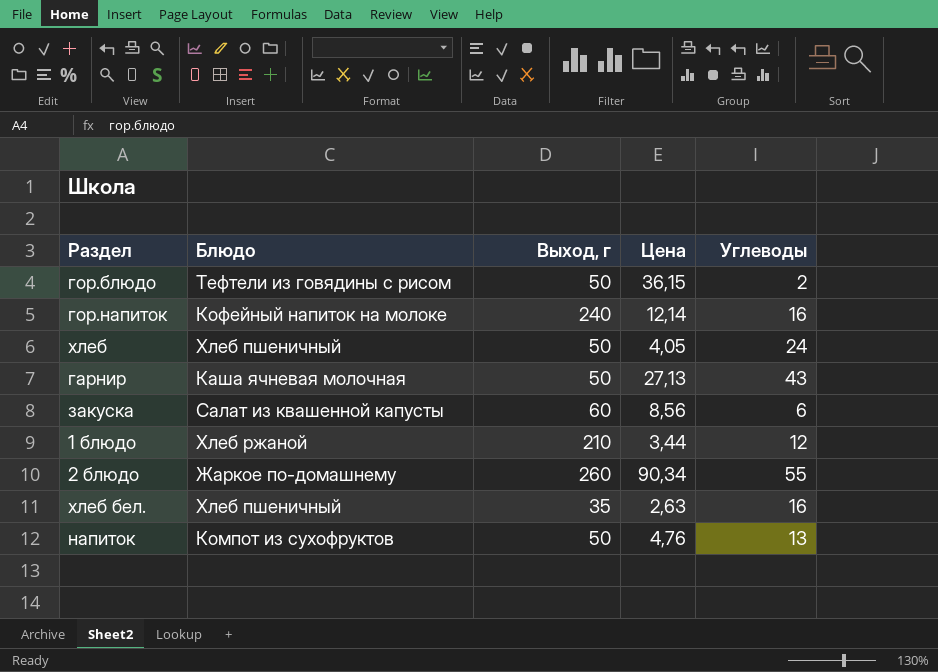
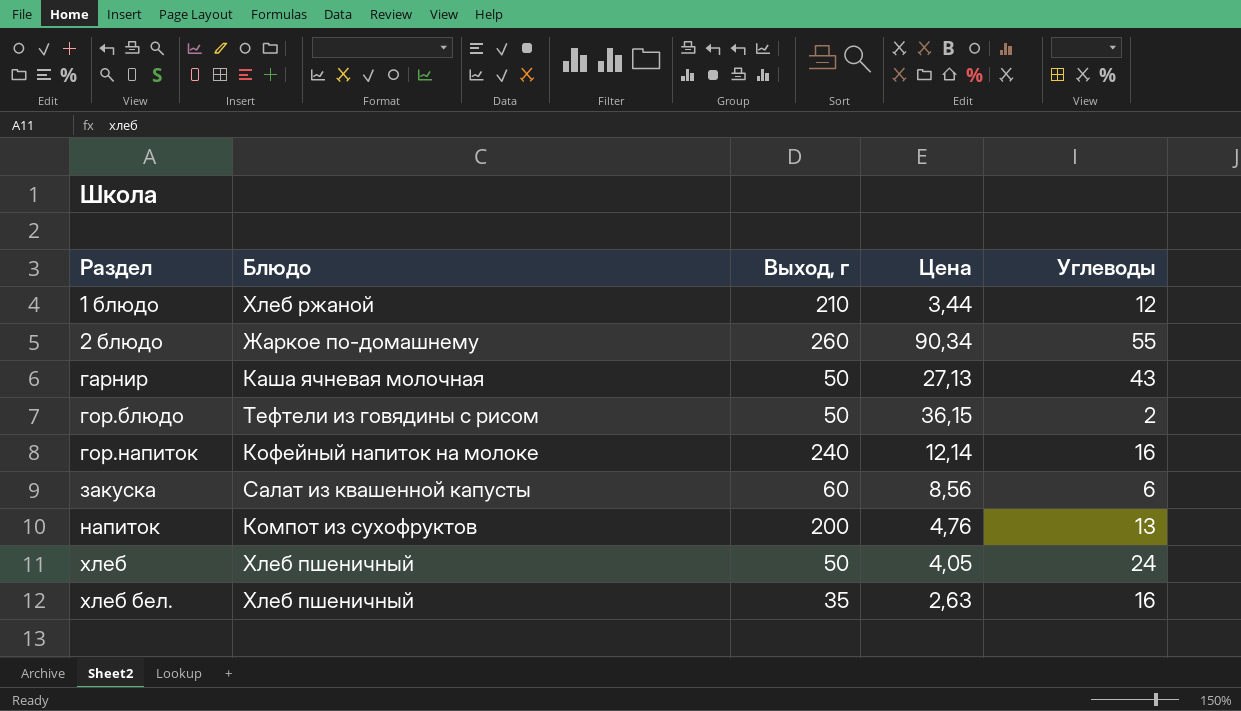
row order: none -> Раздел ascending
напиток | Выход, г: 50 -> 200

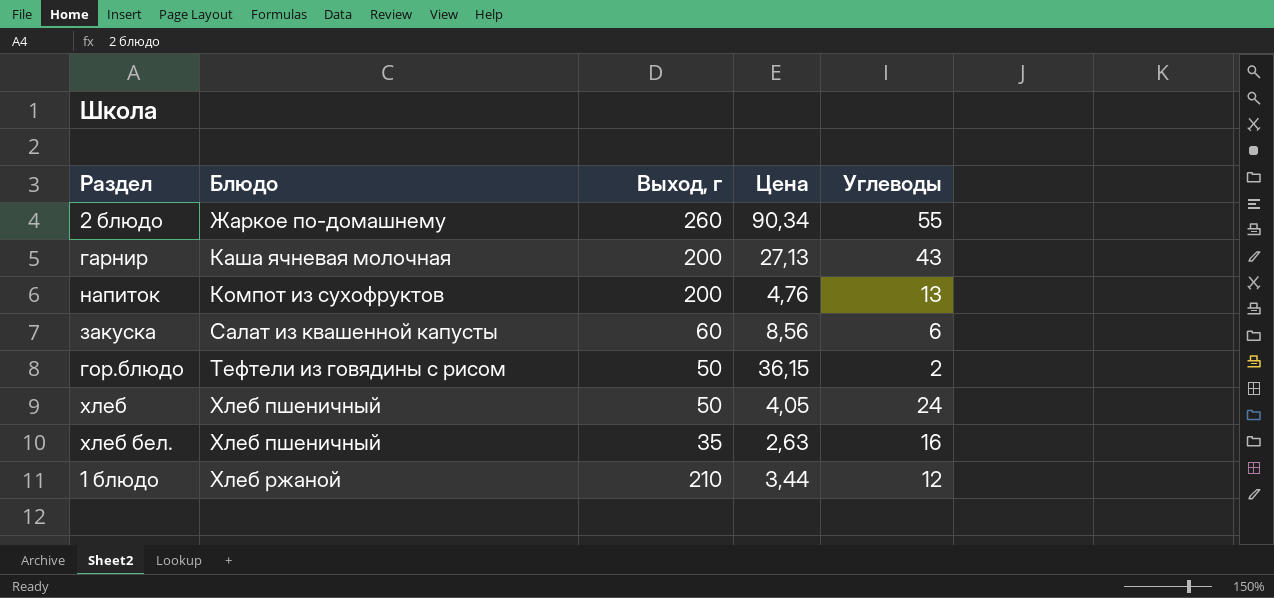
row order: Раздел ascending -> Блюдо ascending
row гор.напиток: Кофейный напиток на молоке | 240 | 12,14 | 16 -> none
гарнир | Выход, г: 50 -> 200

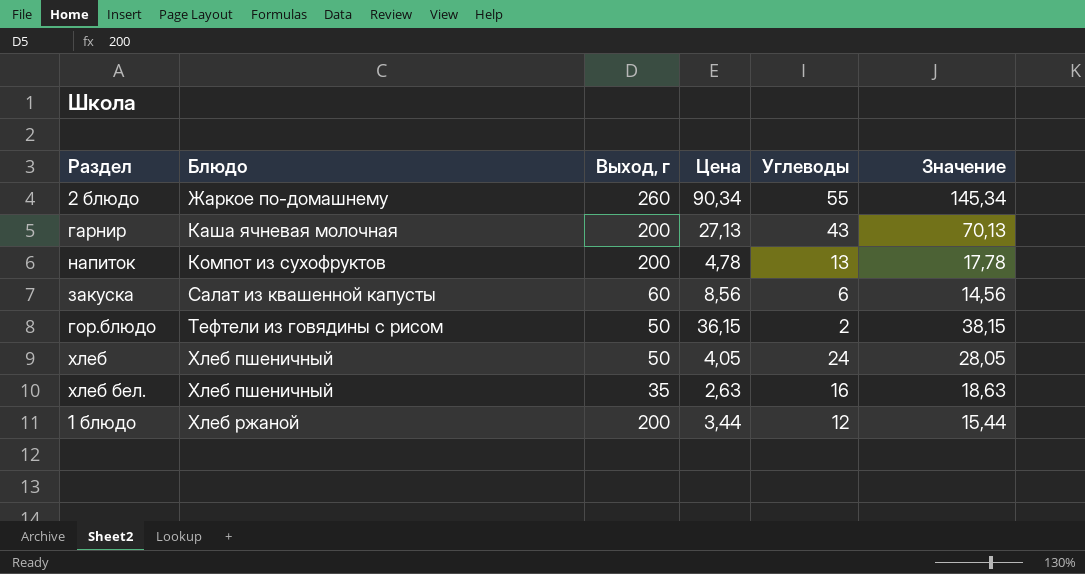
column Значение | formula: none -> [Цена] + [Углеводы]
напиток | Цена: 4,76 -> 4,78
1 блюдо | Выход, г: 210 -> 200

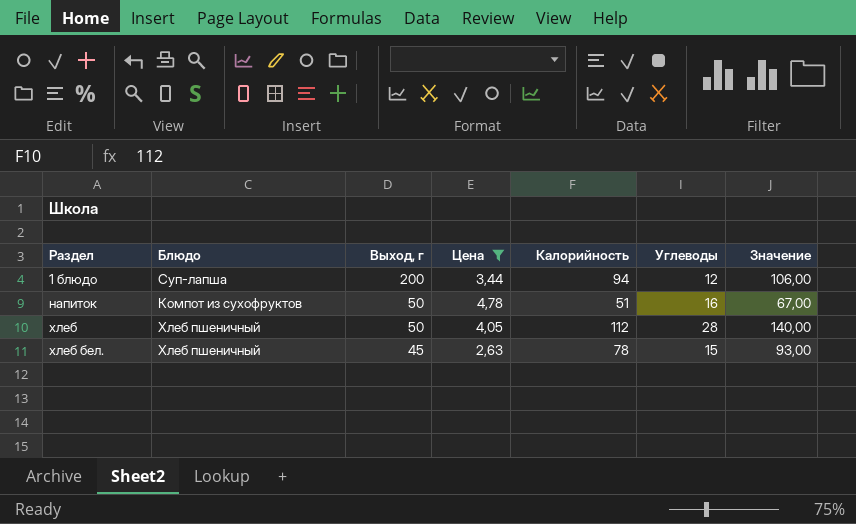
filter: none -> Цена <= 4,78
row order: Блюдо ascending -> Раздел ascending
column Калорийность | position: none -> 5
column Значение | formula: [Цена] + [Углеводы] -> [Калорийность] + [Углеводы]
1 блюдо | Блюдо: Хлеб ржаной -> Суп-лапша
напиток | Выход, г: 200 -> 50
напиток | Углеводы: 13 -> 16
хлеб | Углеводы: 24 -> 28
хлеб бел. | Выход, г: 35 -> 45
хлеб бел. | Углеводы: 16 -> 15

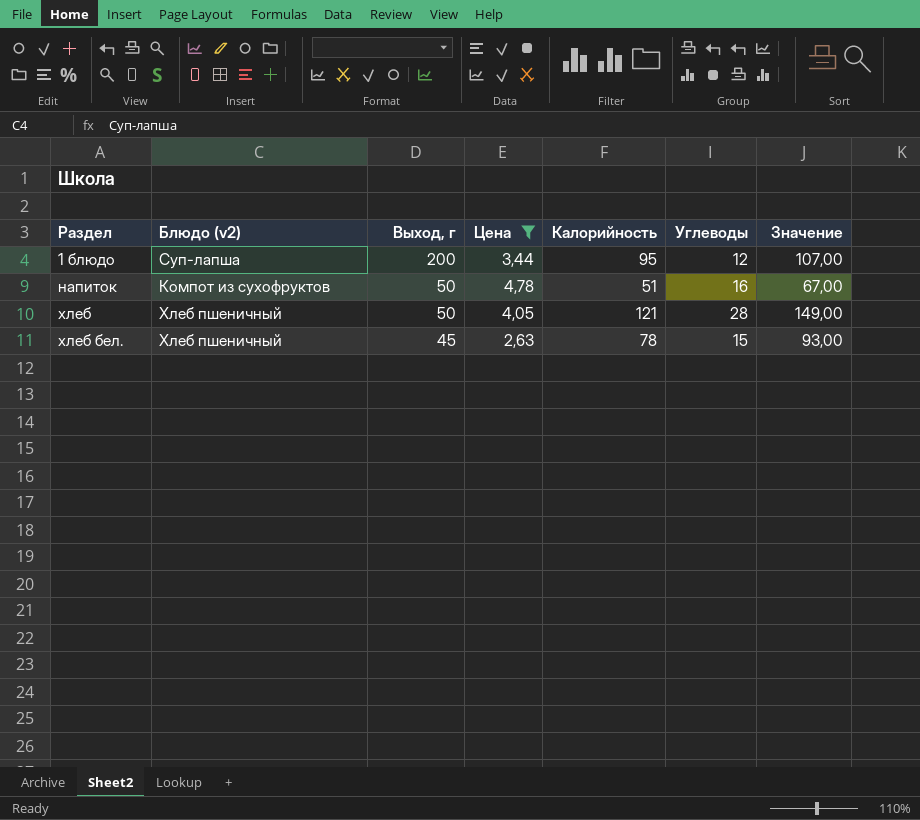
column name: Блюдо -> Блюдо (v2)
1 блюдо | Калорийность: 94 -> 95
1 блюдо | Значение: 106,00 -> 107,00
хлеб | Калорийность: 112 -> 121
хлеб | Значение: 140,00 -> 149,00

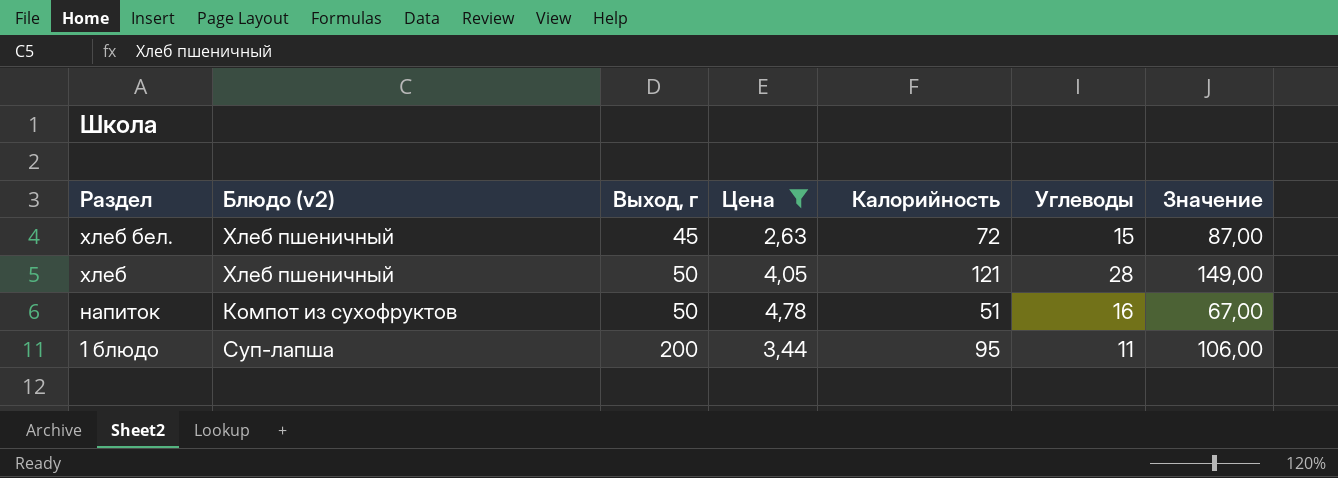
row order: Раздел ascending -> Раздел descending
хлеб бел. | Калорийность: 78 -> 72
хлеб бел. | Значение: 93,00 -> 87,00
1 блюдо | Углеводы: 12 -> 11
1 блюдо | Значение: 107,00 -> 106,00

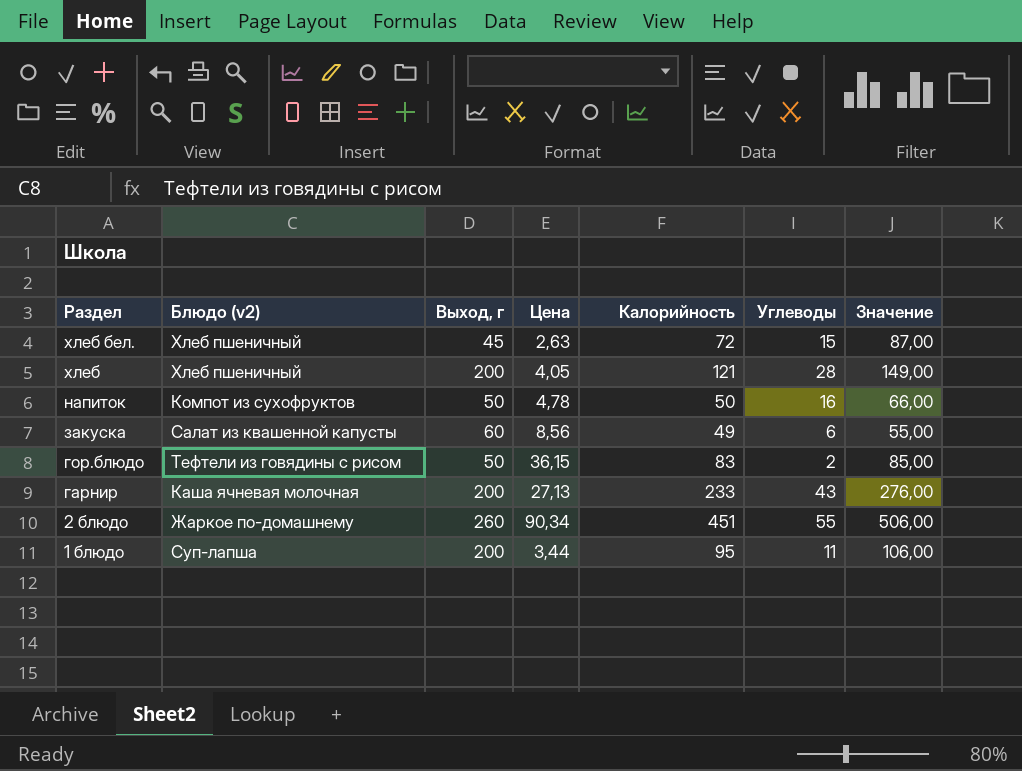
filter: Цена <= 4,78 -> none
хлеб | Выход, г: 50 -> 200
напиток | Калорийность: 51 -> 50
напиток | Значение: 67,00 -> 66,00

